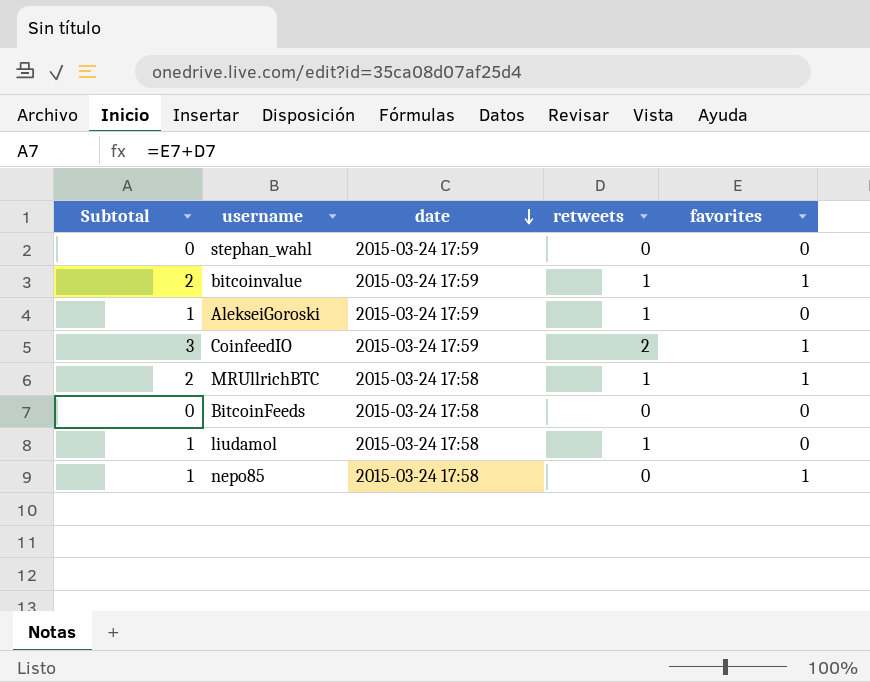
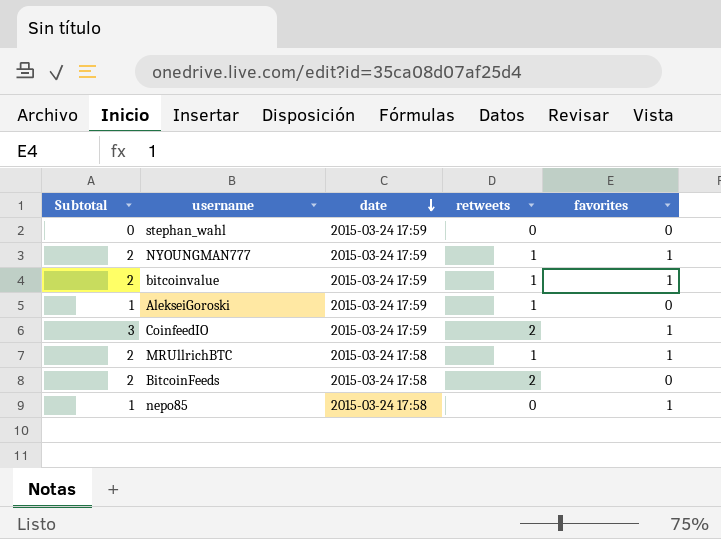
row liudamol: 1 | 2015-03-24 17:58 | 1 | 0 -> none
row NYOUNGMAN777: none -> 2 | 2015-03-24 17:59 | 1 | 1
BitcoinFeeds | Subtotal: 0 -> 2
BitcoinFeeds | retweets: 0 -> 2

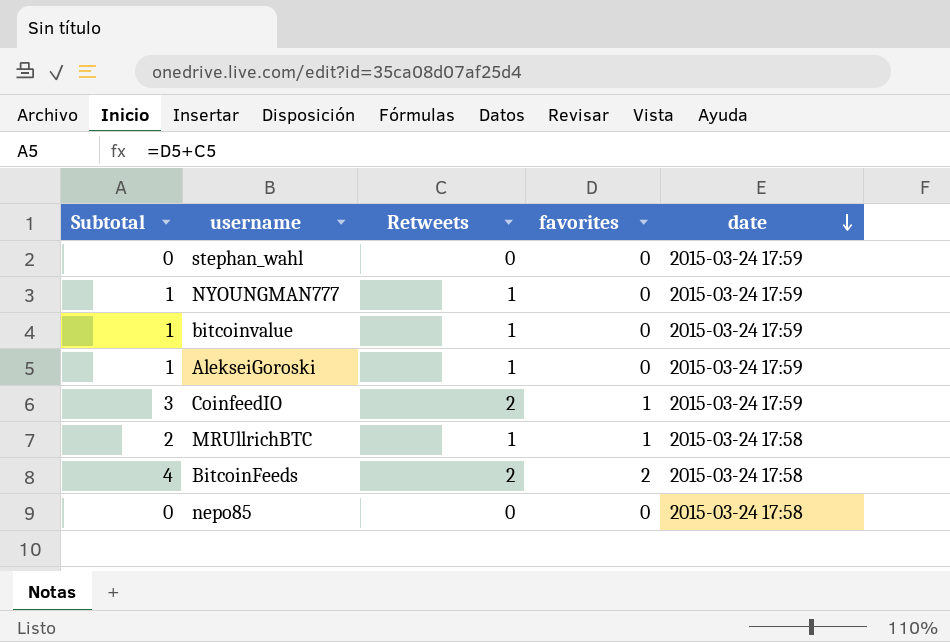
column name: retweets -> Retweets
column date | position: 3 -> 5
NYOUNGMAN777 | Subtotal: 2 -> 1
NYOUNGMAN777 | favorites: 1 -> 0
bitcoinvalue | Subtotal: 2 -> 1
bitcoinvalue | favorites: 1 -> 0
BitcoinFeeds | Subtotal: 2 -> 4
BitcoinFeeds | favorites: 0 -> 2
nepo85 | Subtotal: 1 -> 0
nepo85 | favorites: 1 -> 0

